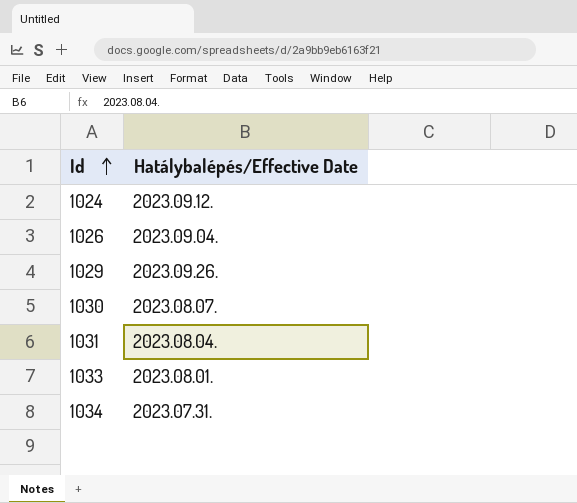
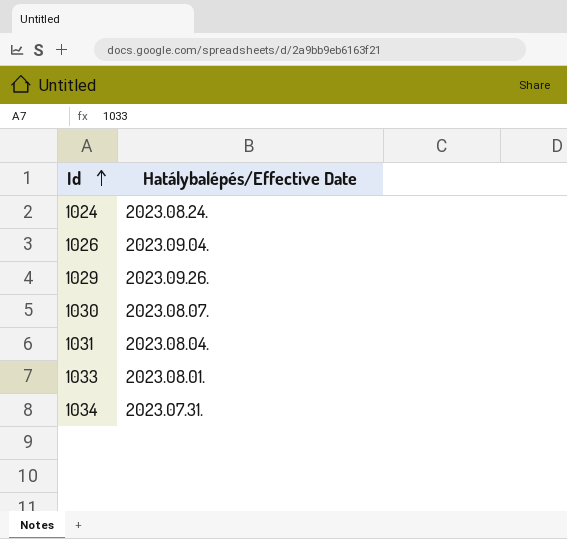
1024 | Hatálybalépés/Effective Date: 2023.09.12. -> 2023.08.24.

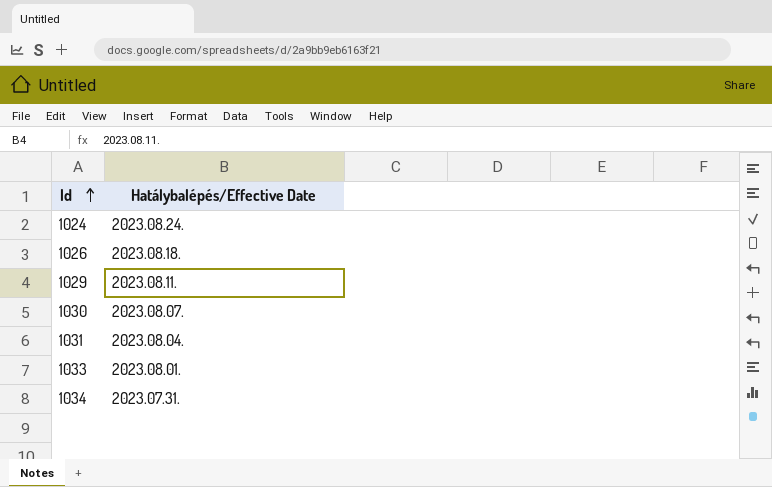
1026 | Hatálybalépés/Effective Date: 2023.09.04. -> 2023.08.18.
1029 | Hatálybalépés/Effective Date: 2023.09.26. -> 2023.08.11.

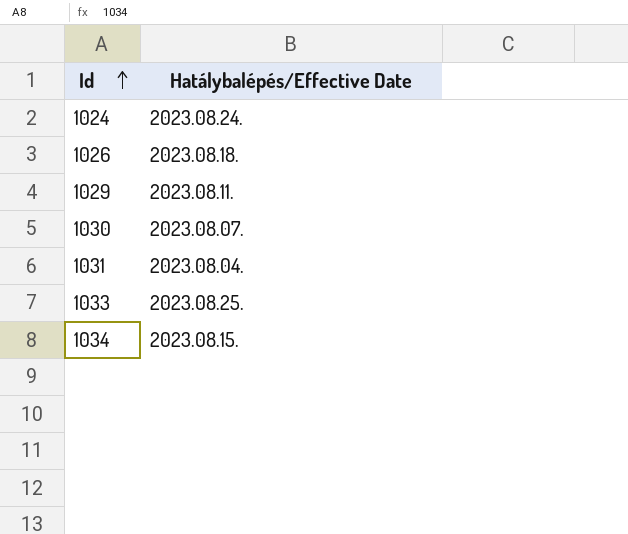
1033 | Hatálybalépés/Effective Date: 2023.08.01. -> 2023.08.25.
1034 | Hatálybalépés/Effective Date: 2023.07.31. -> 2023.08.15.

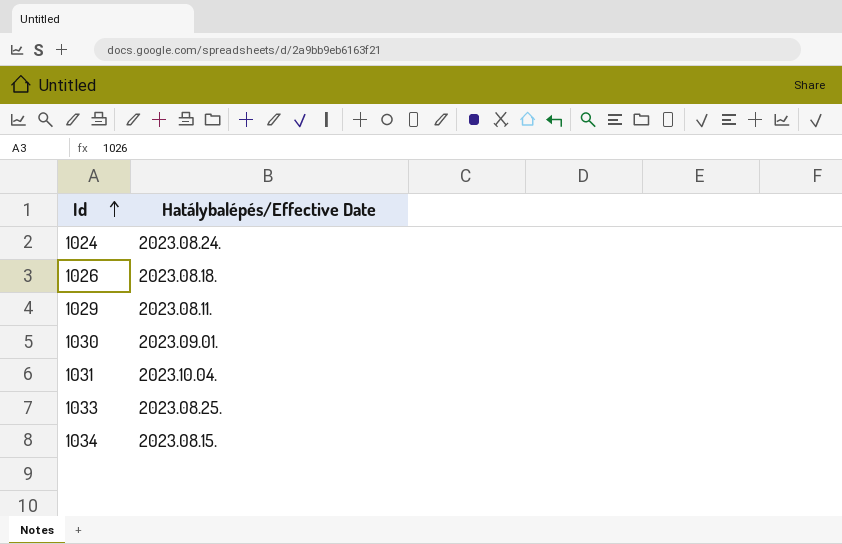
1030 | Hatálybalépés/Effective Date: 2023.08.07. -> 2023.09.01.
1031 | Hatálybalépés/Effective Date: 2023.08.04. -> 2023.10.04.

